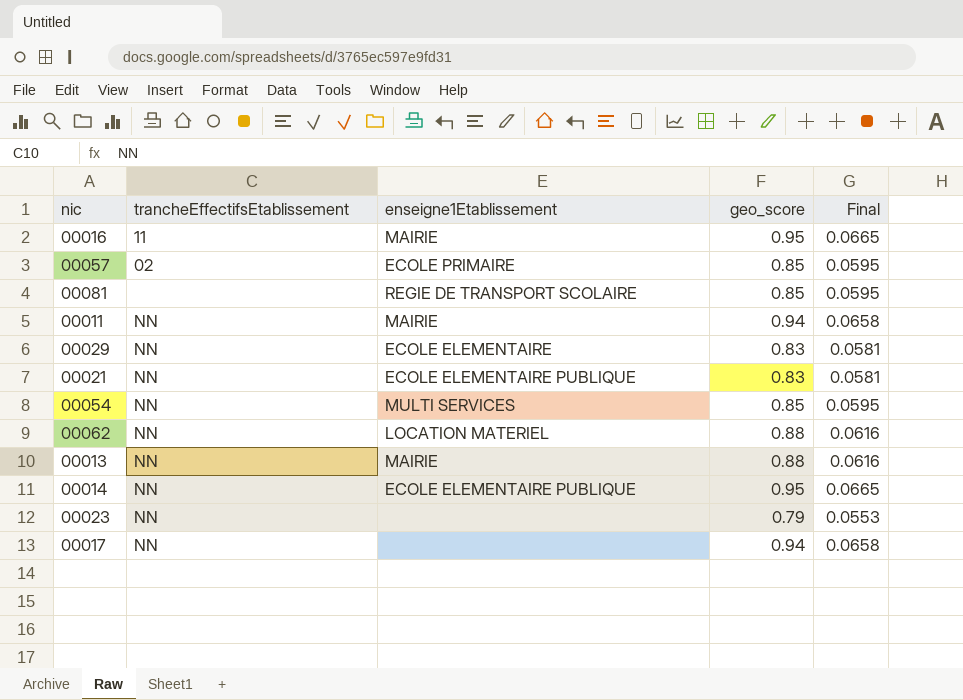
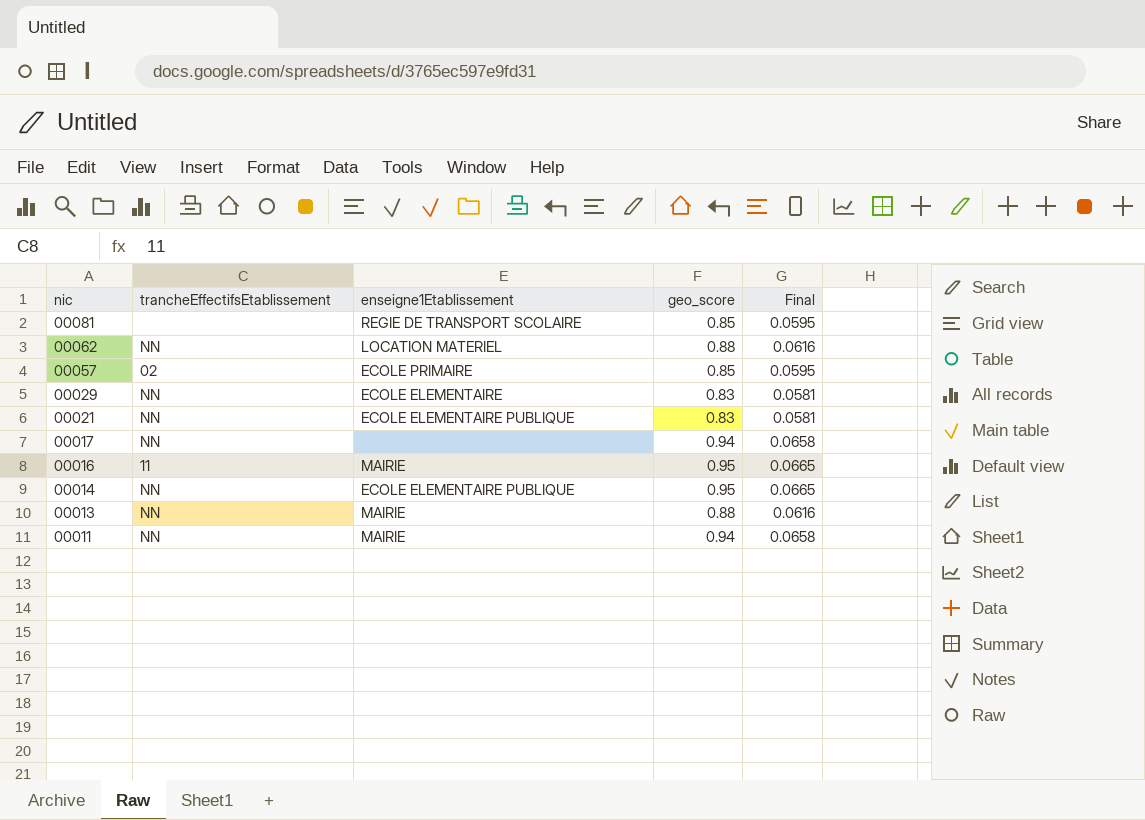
row order: none -> nic descending
row 00054: NN | MULTI SERVICES | 0.85 | 0.0595 -> none
row 00023: NN | none | 0.79 | 0.0553 -> none

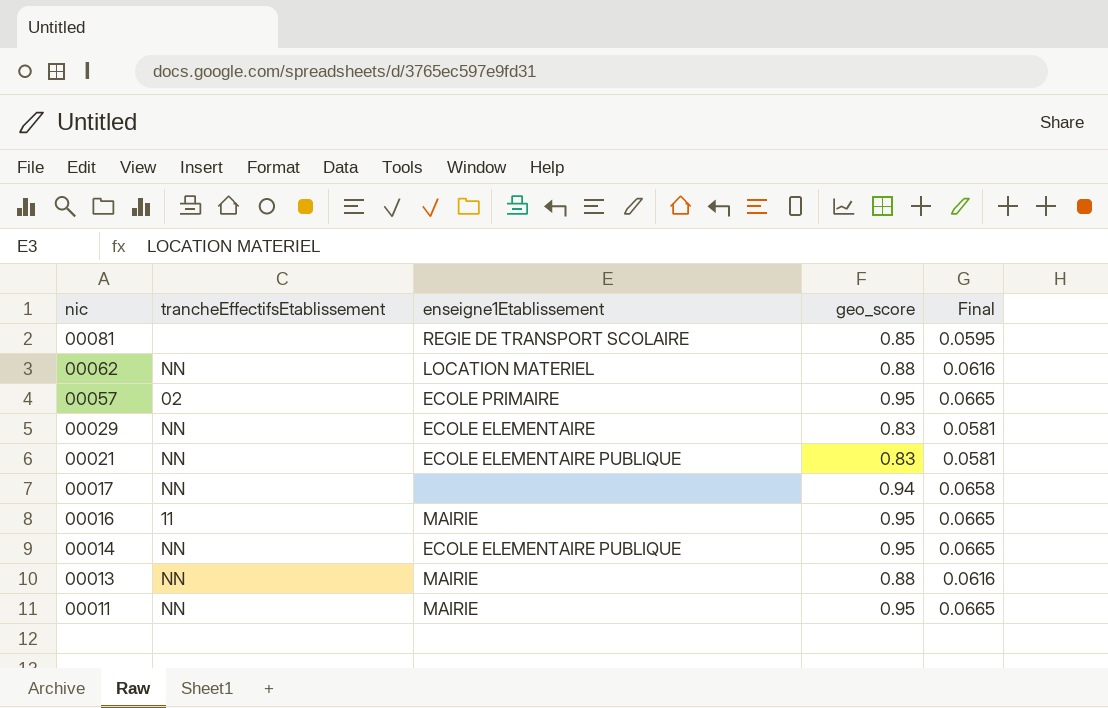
00057 | geo_score: 0.85 -> 0.95
00057 | Final: 0.0595 -> 0.0665
00011 | geo_score: 0.94 -> 0.95
00011 | Final: 0.0658 -> 0.0665

